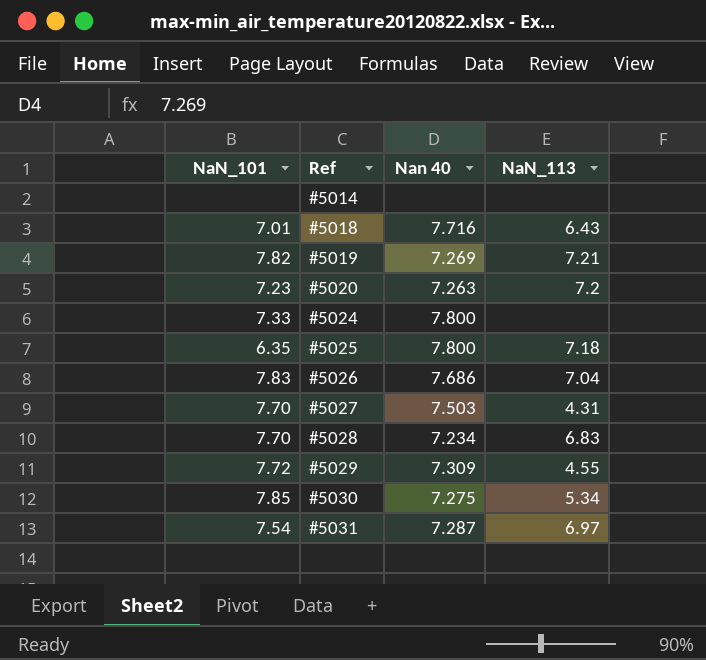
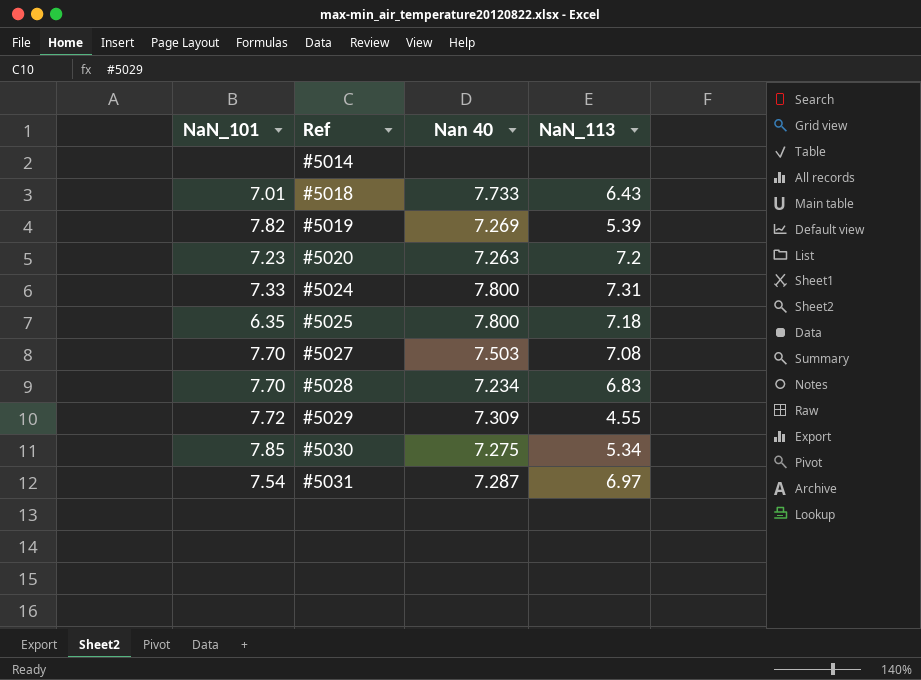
row #5026: 7.83 | 7.686 | 7.04 -> none
#5018 | Nan 40: 7.716 -> 7.733
#5019 | NaN_113: 7.21 -> 5.39
#5024 | NaN_113: none -> 7.31
#5027 | NaN_113: 4.31 -> 7.08

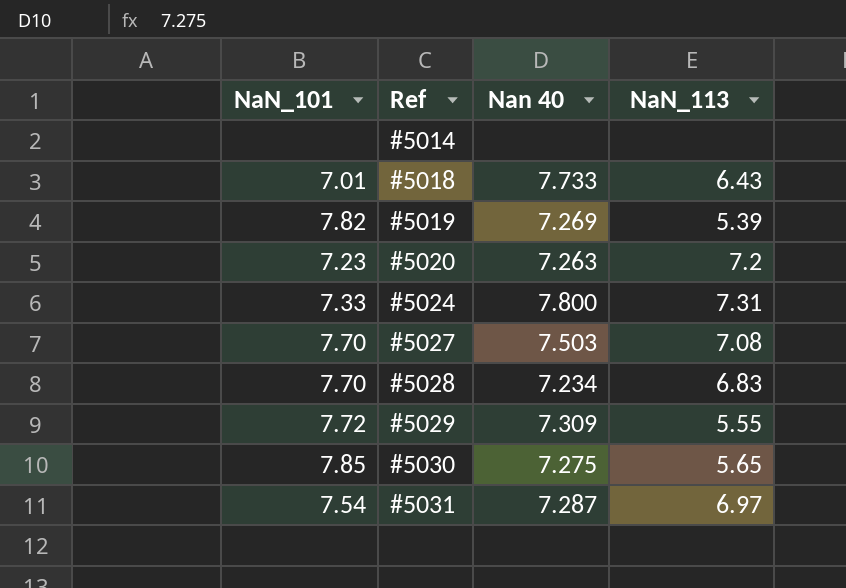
row #5025: 6.35 | 7.800 | 7.18 -> none
#5029 | NaN_113: 4.55 -> 5.55
#5030 | NaN_113: 5.34 -> 5.65

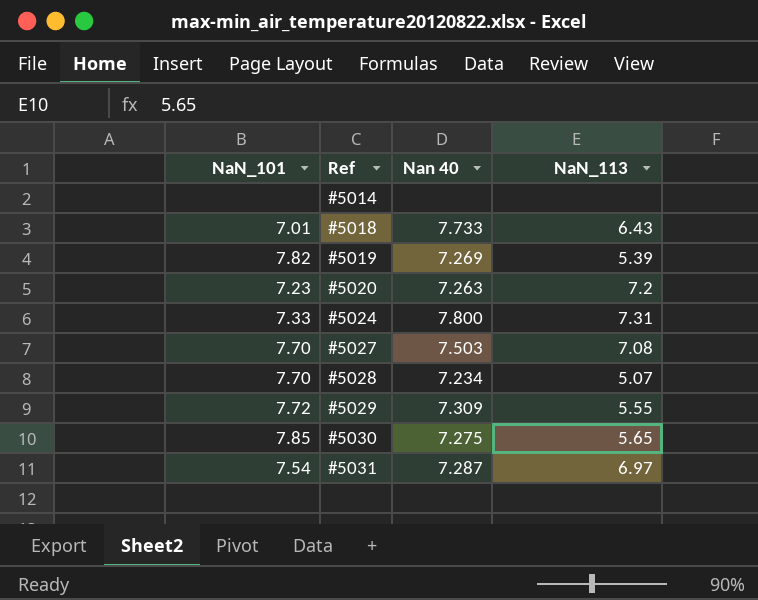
#5028 | NaN_113: 6.83 -> 5.07

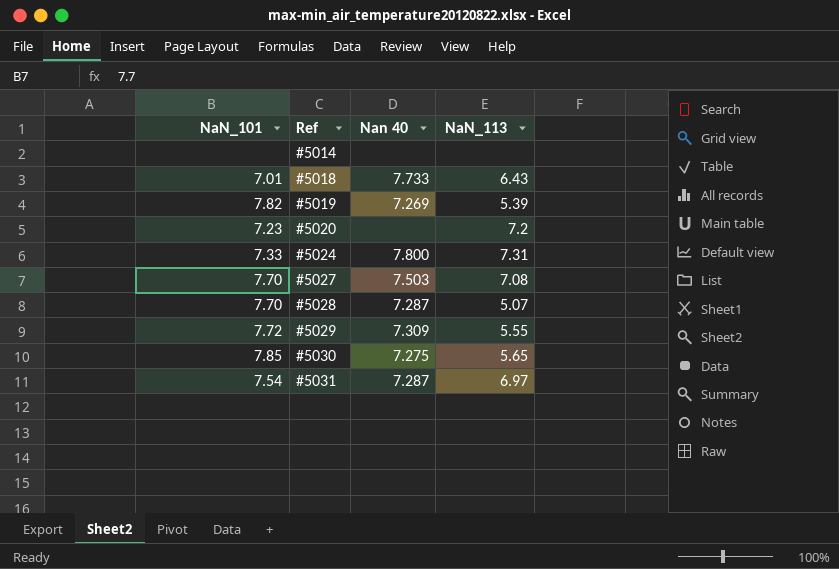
#5020 | Nan 40: 7.263 -> none
#5028 | Nan 40: 7.234 -> 7.287

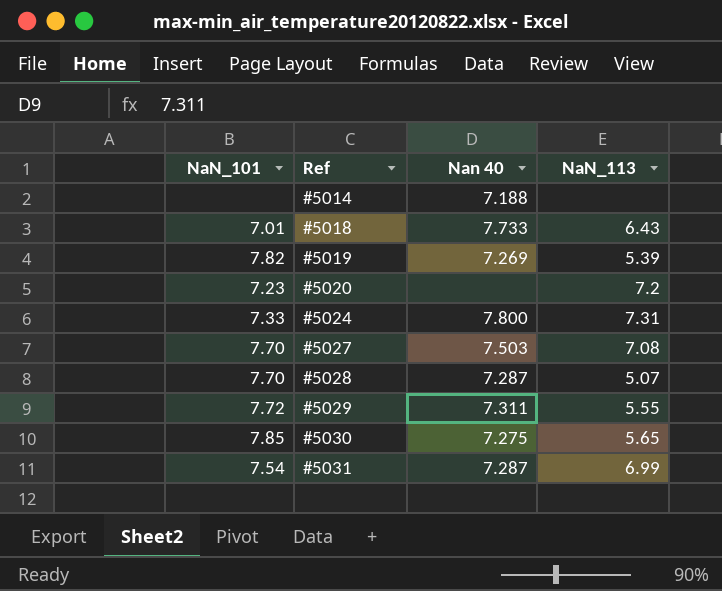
#5014 | Nan 40: none -> 7.188
#5029 | Nan 40: 7.309 -> 7.311
#5031 | NaN_113: 6.97 -> 6.99

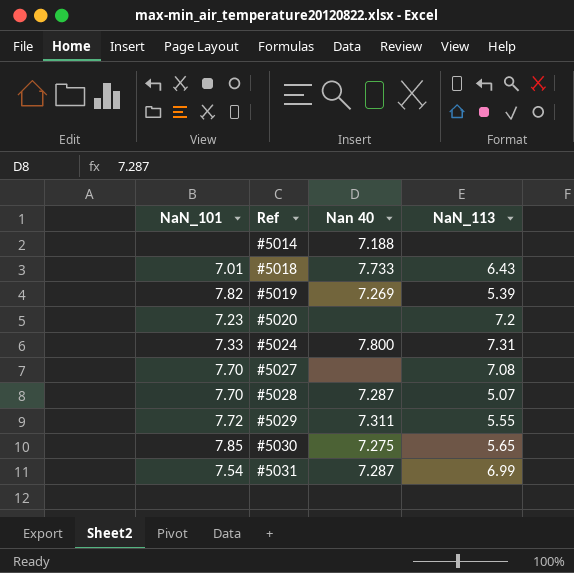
#5027 | Nan 40: 7.503 -> none

